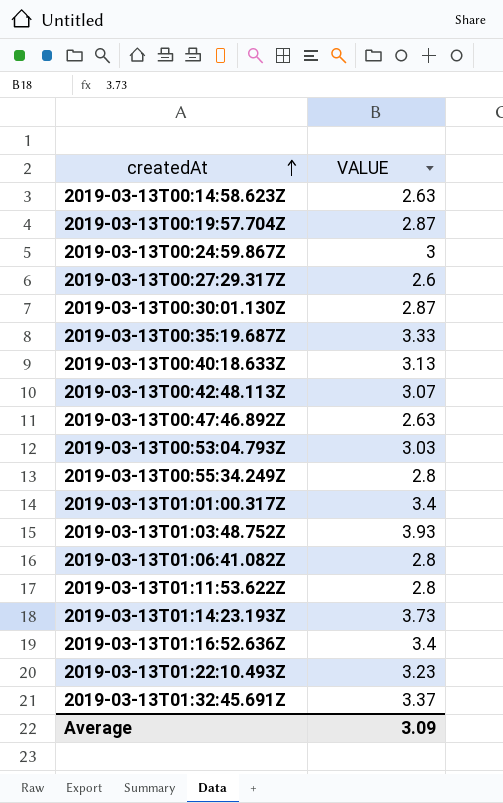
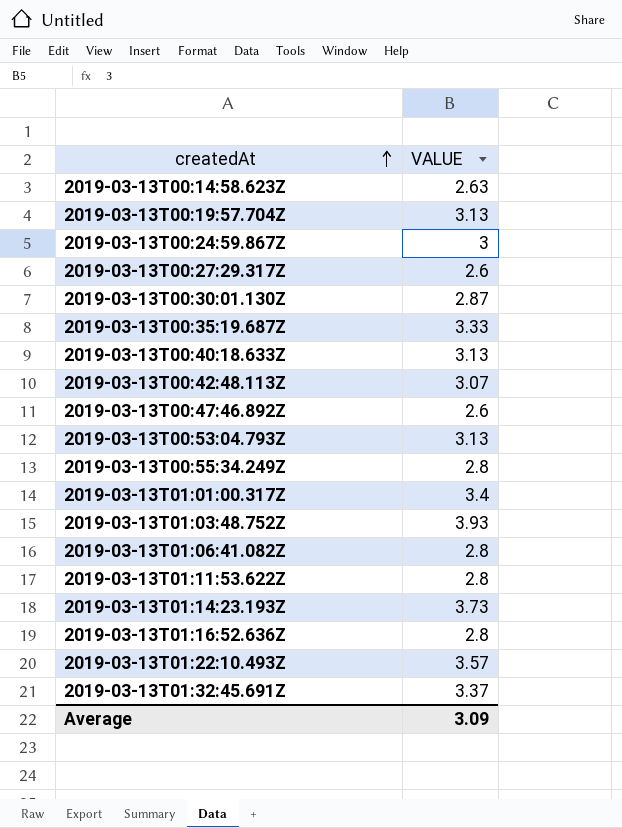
2019-03-13T00:19:57.704Z | VALUE: 2.87 -> 3.13
2019-03-13T00:47:46.892Z | VALUE: 2.63 -> 2.6
2019-03-13T00:53:04.793Z | VALUE: 3.03 -> 3.13
2019-03-13T01:16:52.636Z | VALUE: 3.4 -> 2.8
2019-03-13T01:22:10.493Z | VALUE: 3.23 -> 3.57

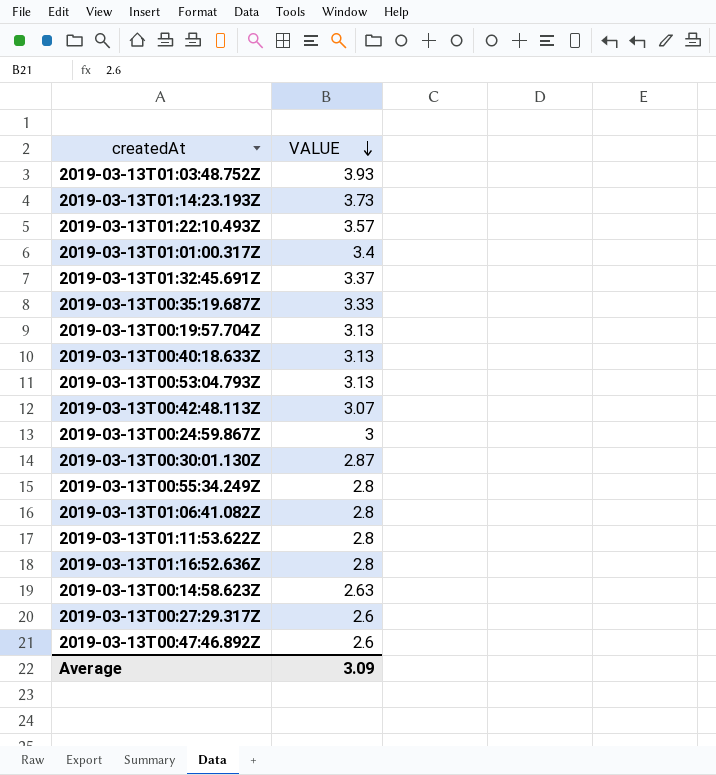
row order: createdAt ascending -> VALUE descending

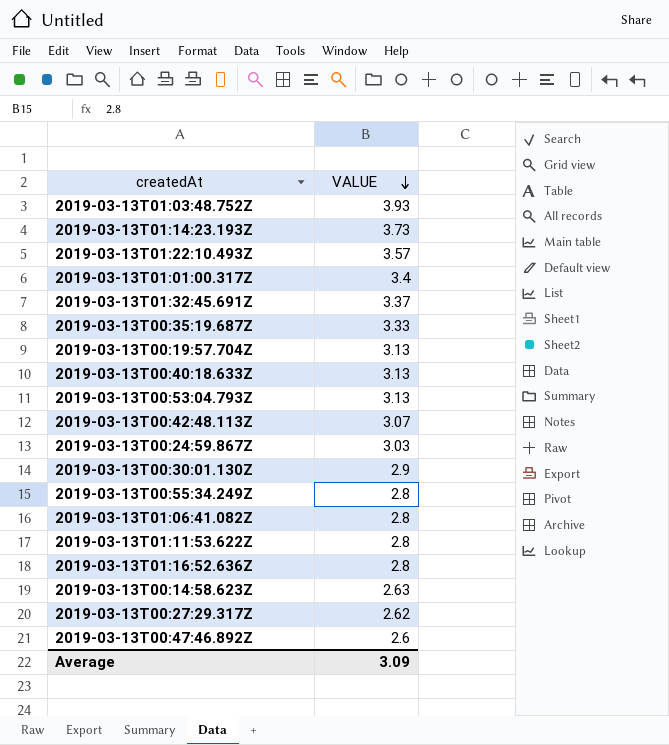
2019-03-13T00:24:59.867Z | VALUE: 3 -> 3.03
2019-03-13T00:30:01.130Z | VALUE: 2.87 -> 2.9
2019-03-13T00:27:29.317Z | VALUE: 2.6 -> 2.62

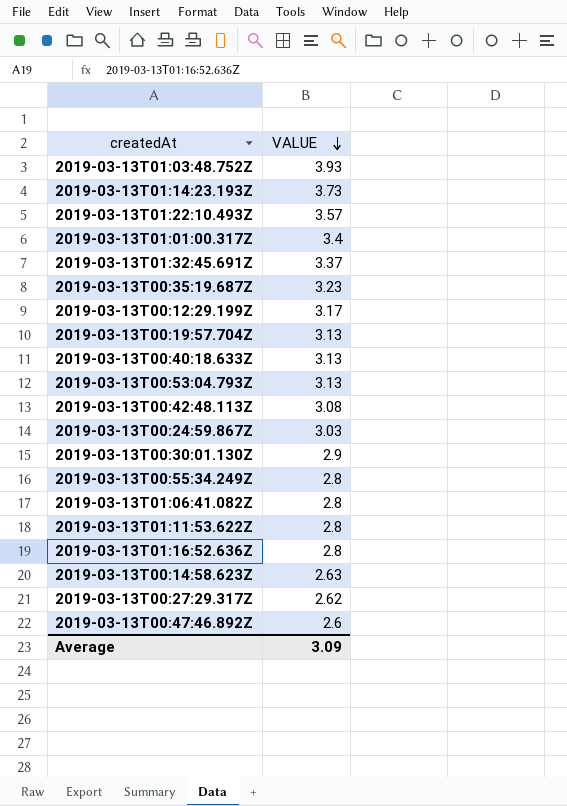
2019-03-13T00:35:19.687Z | VALUE: 3.33 -> 3.23
row 2019-03-13T00:12:29.199Z: none -> 3.17
2019-03-13T00:42:48.113Z | VALUE: 3.07 -> 3.08

